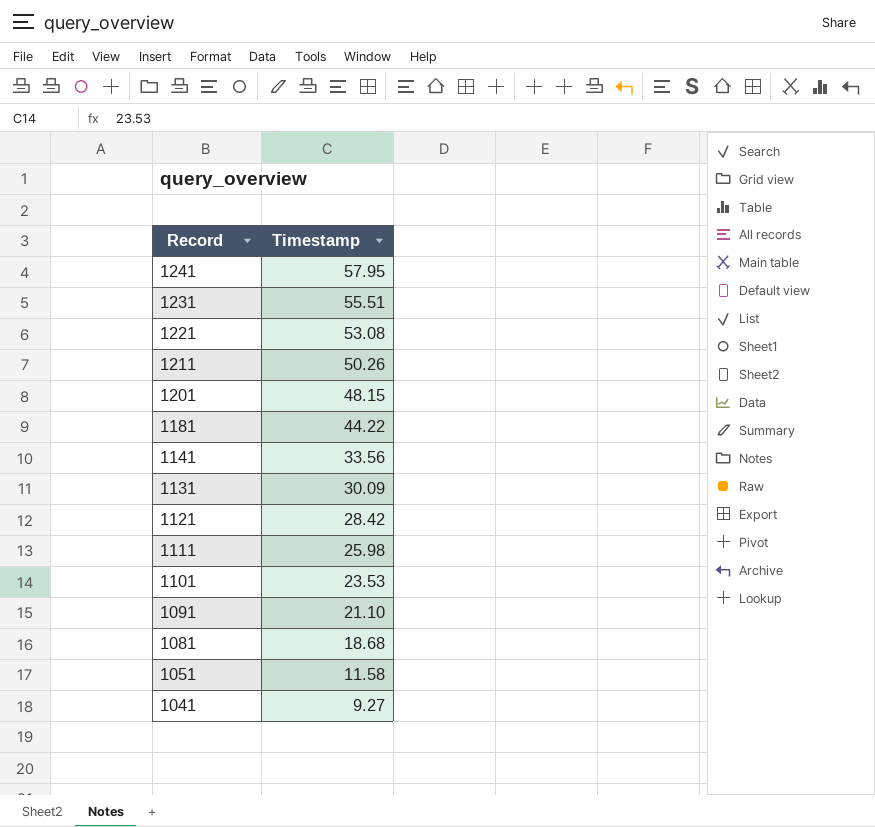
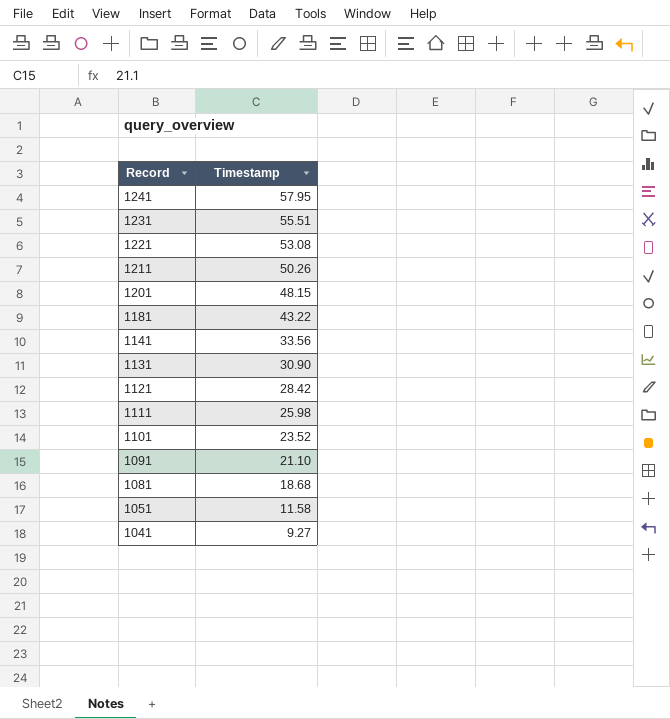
1181 | Timestamp: 44.22 -> 43.22
1131 | Timestamp: 30.09 -> 30.90
1101 | Timestamp: 23.53 -> 23.52

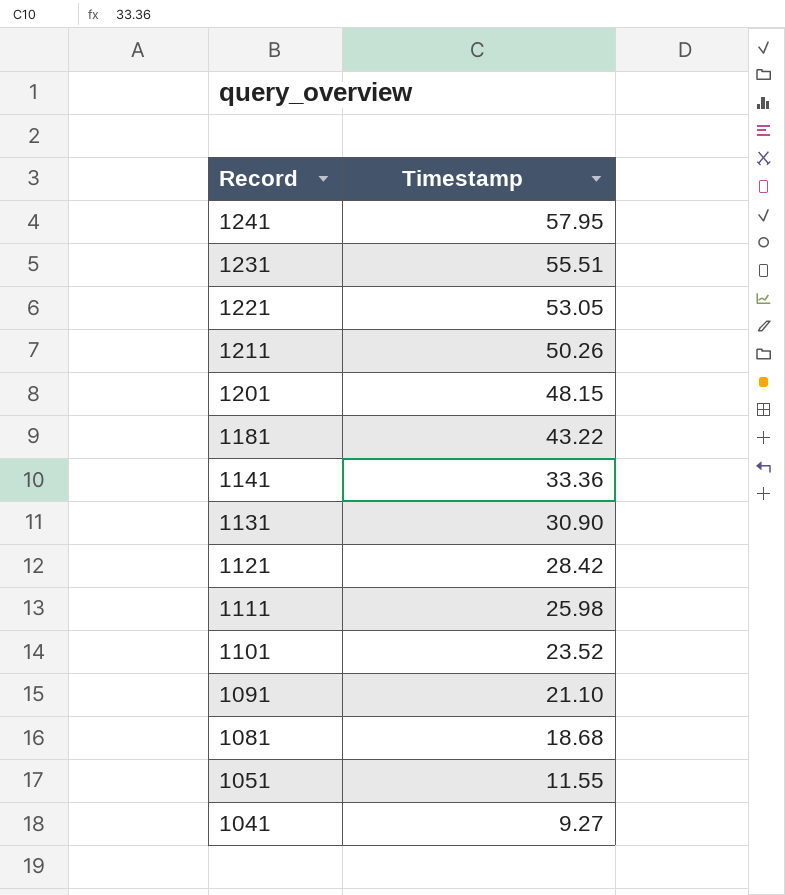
1221 | Timestamp: 53.08 -> 53.05
1141 | Timestamp: 33.56 -> 33.36
1051 | Timestamp: 11.58 -> 11.55

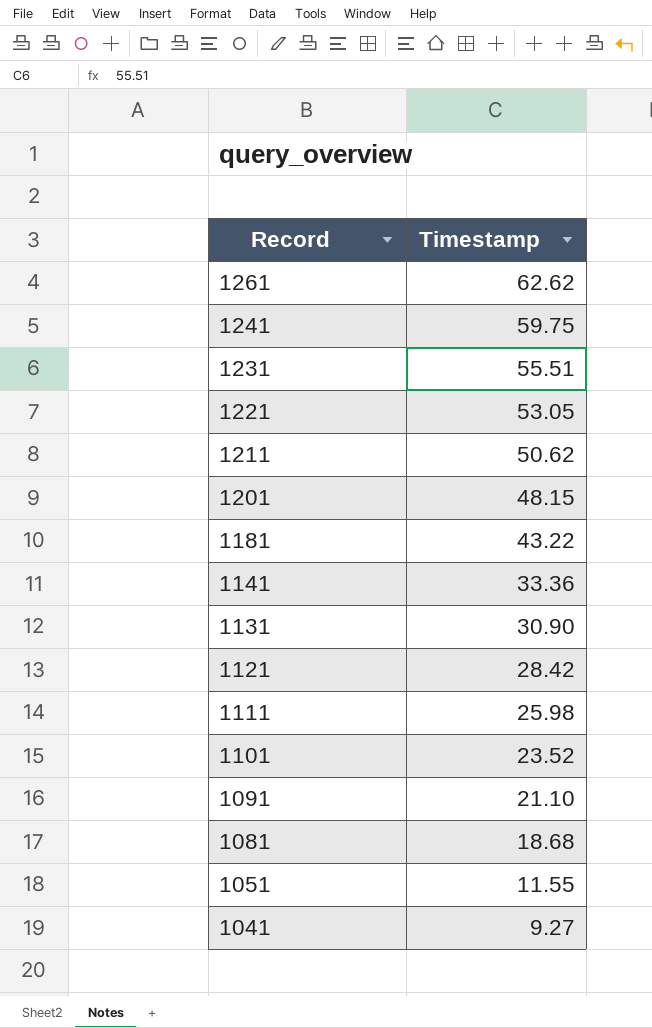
row 1261: none -> 62.62
1241 | Timestamp: 57.95 -> 59.75
1211 | Timestamp: 50.26 -> 50.62

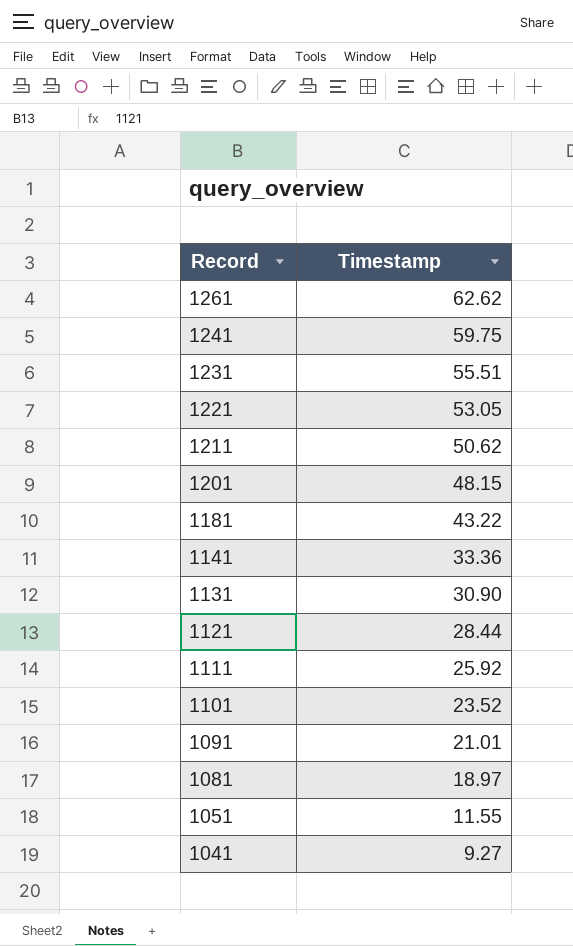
1121 | Timestamp: 28.42 -> 28.44
1111 | Timestamp: 25.98 -> 25.92
1091 | Timestamp: 21.10 -> 21.01
1081 | Timestamp: 18.68 -> 18.97

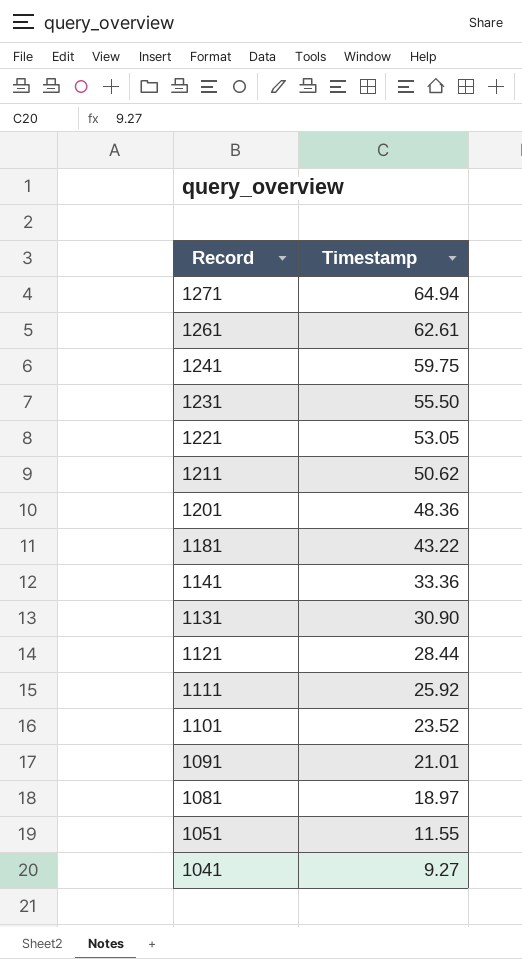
row 1271: none -> 64.94
1261 | Timestamp: 62.62 -> 62.61
1231 | Timestamp: 55.51 -> 55.50
1201 | Timestamp: 48.15 -> 48.36

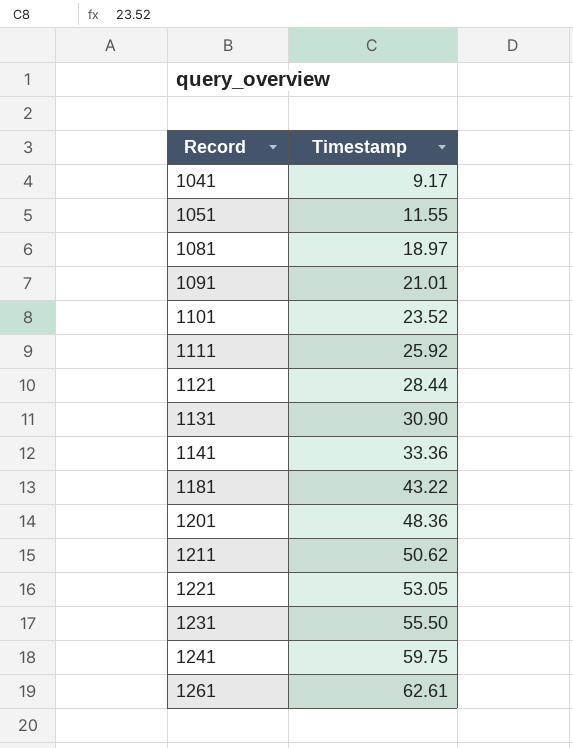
row order: Record descending -> Record ascending
row 1271: 64.94 -> none
1041 | Timestamp: 9.27 -> 9.17

